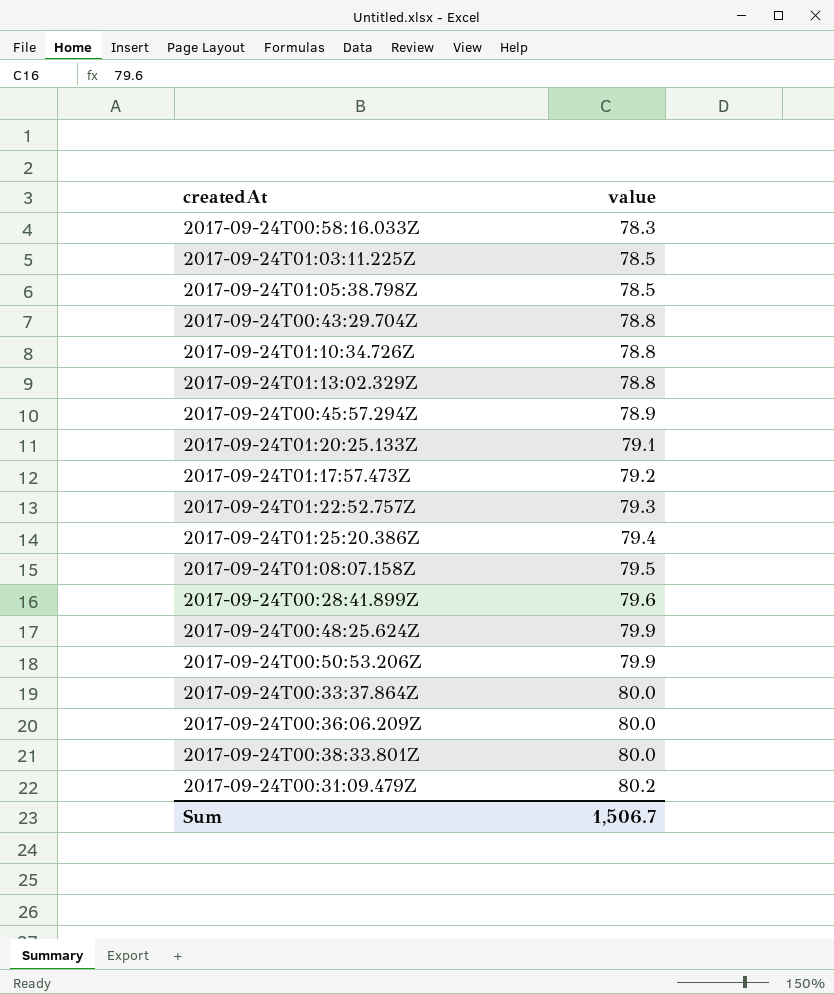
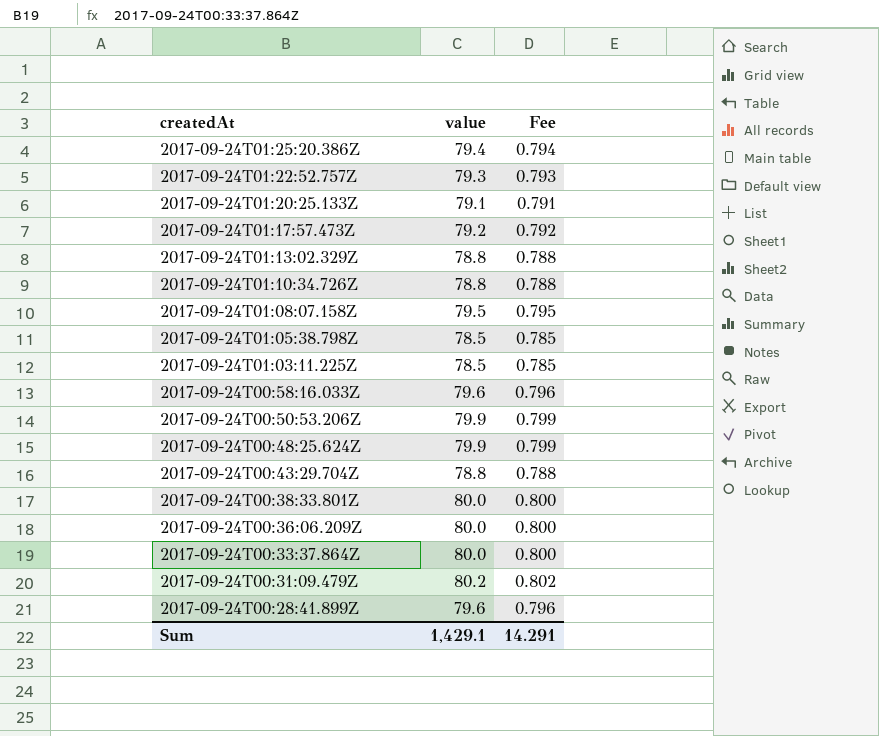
row order: value ascending -> createdAt descending
column Fee | formula: none -> [value] * 0.01
row 2017-09-24T00:45:57.294Z: 78.9 -> none
2017-09-24T00:58:16.033Z | value: 78.3 -> 79.6
Sum | value: 1,506.7 -> 1,429.1

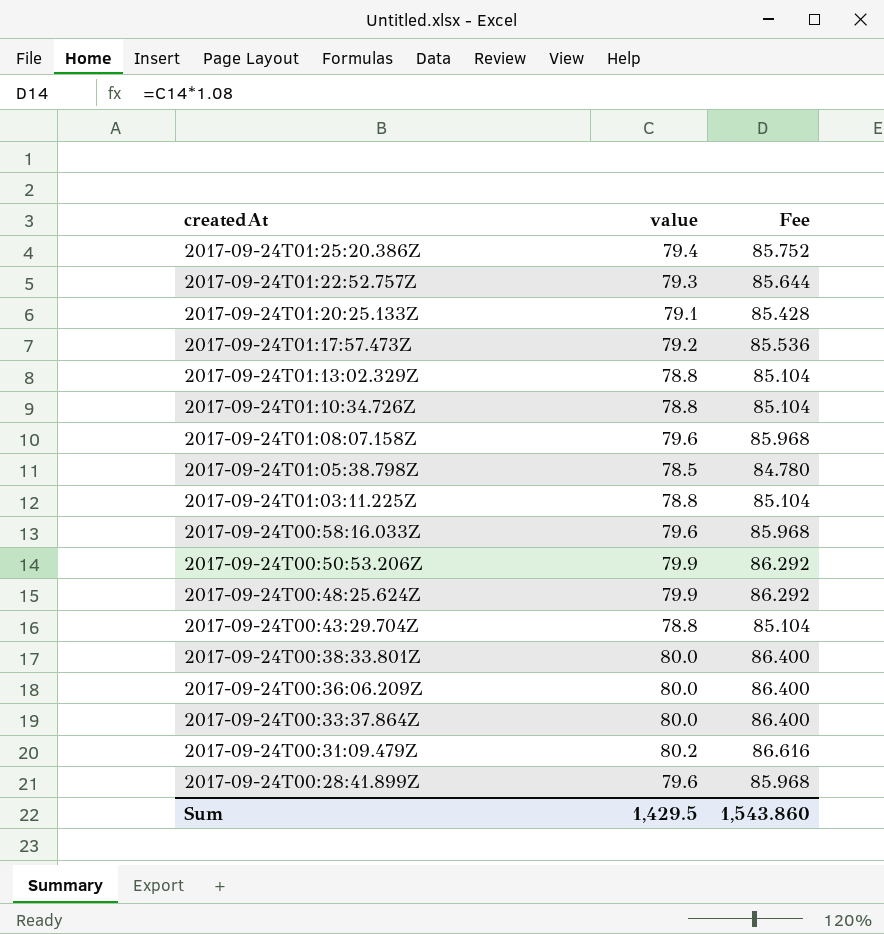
column Fee | formula: [value] * 0.01 -> [value] * 1.08
2017-09-24T01:08:07.158Z | value: 79.5 -> 79.6
2017-09-24T01:03:11.225Z | value: 78.5 -> 78.8
Sum | value: 1,429.1 -> 1,429.5
Sum | Fee: 14.291 -> 1,543.860

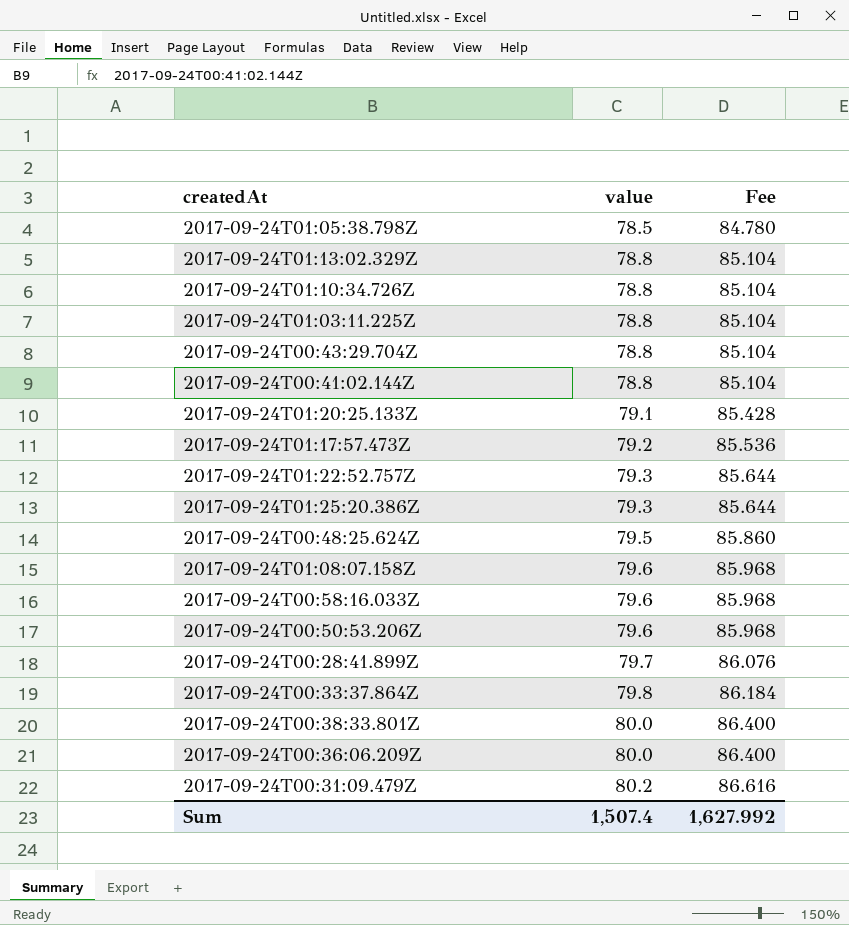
row order: createdAt descending -> value ascending
row 2017-09-24T00:41:02.144Z: none -> 78.8 | 85.104
2017-09-24T01:25:20.386Z | value: 79.4 -> 79.3
2017-09-24T01:25:20.386Z | Fee: 85.752 -> 85.644
2017-09-24T00:48:25.624Z | value: 79.9 -> 79.5
2017-09-24T00:48:25.624Z | Fee: 86.292 -> 85.860
2017-09-24T00:50:53.206Z | value: 79.9 -> 79.6
2017-09-24T00:50:53.206Z | Fee: 86.292 -> 85.968
2017-09-24T00:28:41.899Z | value: 79.6 -> 79.7
2017-09-24T00:28:41.899Z | Fee: 85.968 -> 86.076
2017-09-24T00:33:37.864Z | value: 80.0 -> 79.8
2017-09-24T00:33:37.864Z | Fee: 86.400 -> 86.184
Sum | value: 1,429.5 -> 1,507.4
Sum | Fee: 1,543.860 -> 1,627.992

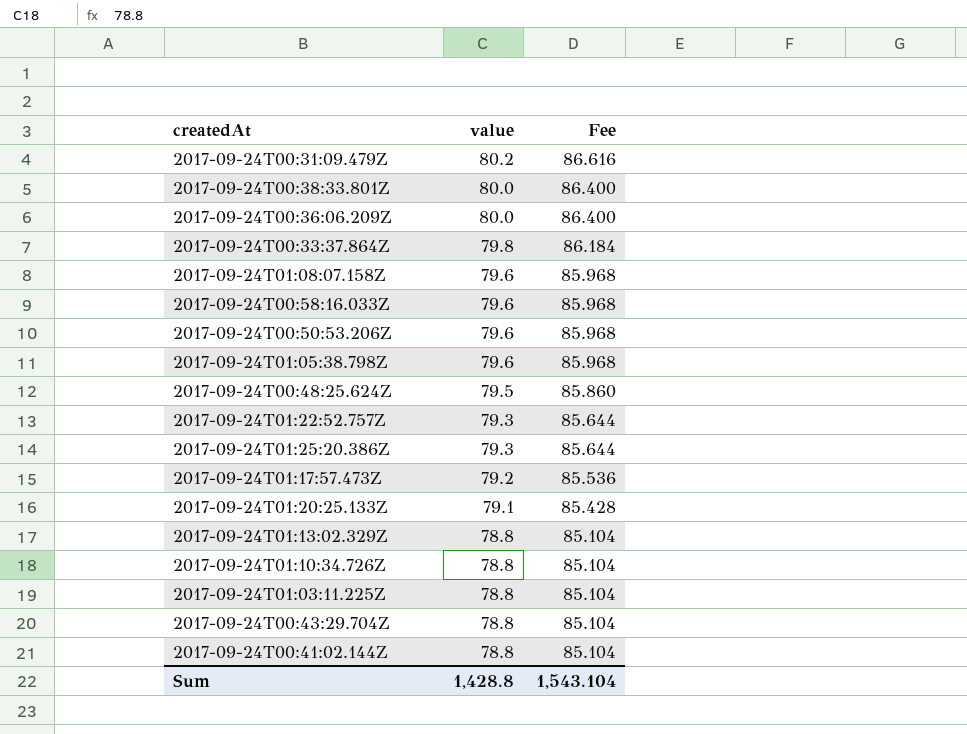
row order: value ascending -> value descending
row 2017-09-24T00:28:41.899Z: 79.7 | 86.076 -> none
2017-09-24T01:05:38.798Z | value: 78.5 -> 79.6
2017-09-24T01:05:38.798Z | Fee: 84.780 -> 85.968
Sum | value: 1,507.4 -> 1,428.8
Sum | Fee: 1,627.992 -> 1,543.104

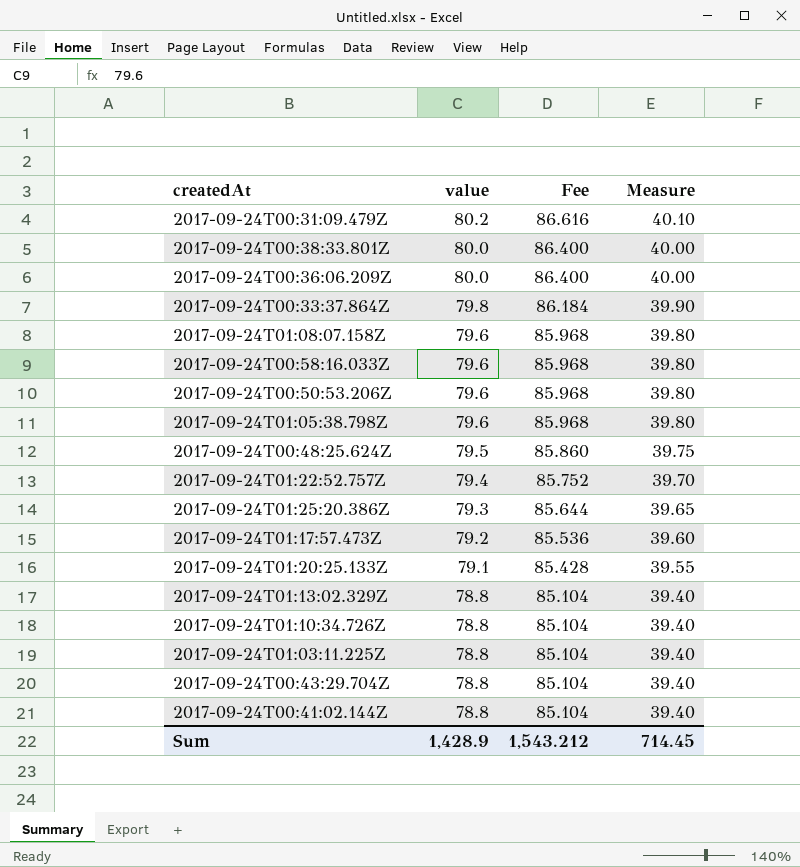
column Measure | formula: none -> [value] * 0.5
2017-09-24T01:22:52.757Z | value: 79.3 -> 79.4
2017-09-24T01:22:52.757Z | Fee: 85.644 -> 85.752
Sum | value: 1,428.8 -> 1,428.9
Sum | Fee: 1,543.104 -> 1,543.212

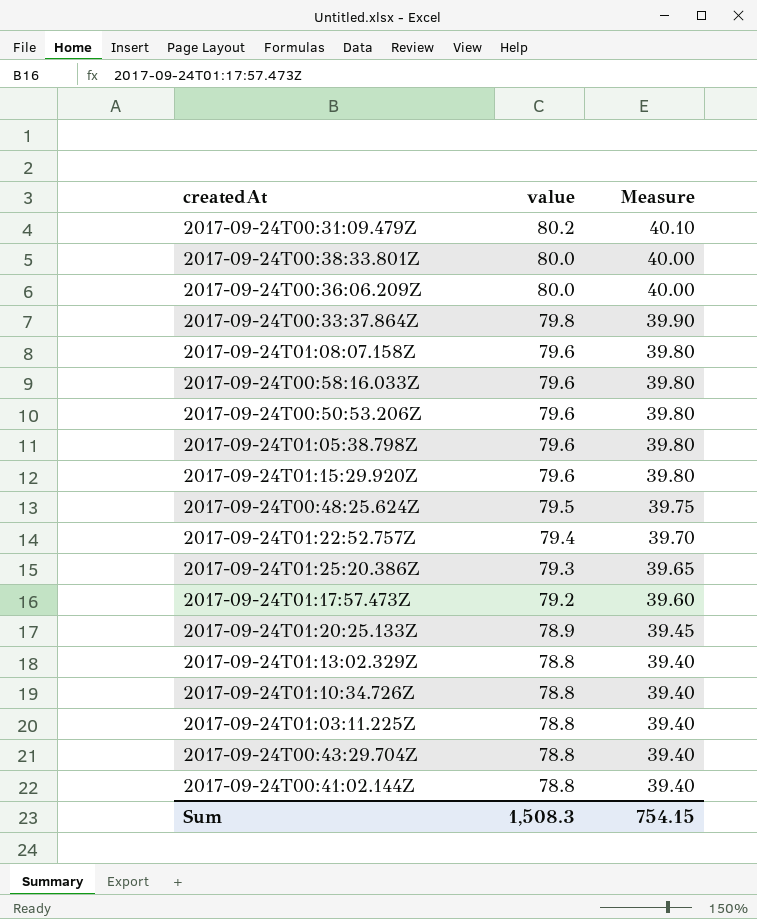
column Fee | formula: [value] * 1.08 -> none
row 2017-09-24T01:15:29.920Z: none -> 79.6 | 39.80
2017-09-24T01:20:25.133Z | value: 79.1 -> 78.9
2017-09-24T01:20:25.133Z | Measure: 39.55 -> 39.45
Sum | value: 1,428.9 -> 1,508.3
Sum | Measure: 714.45 -> 754.15

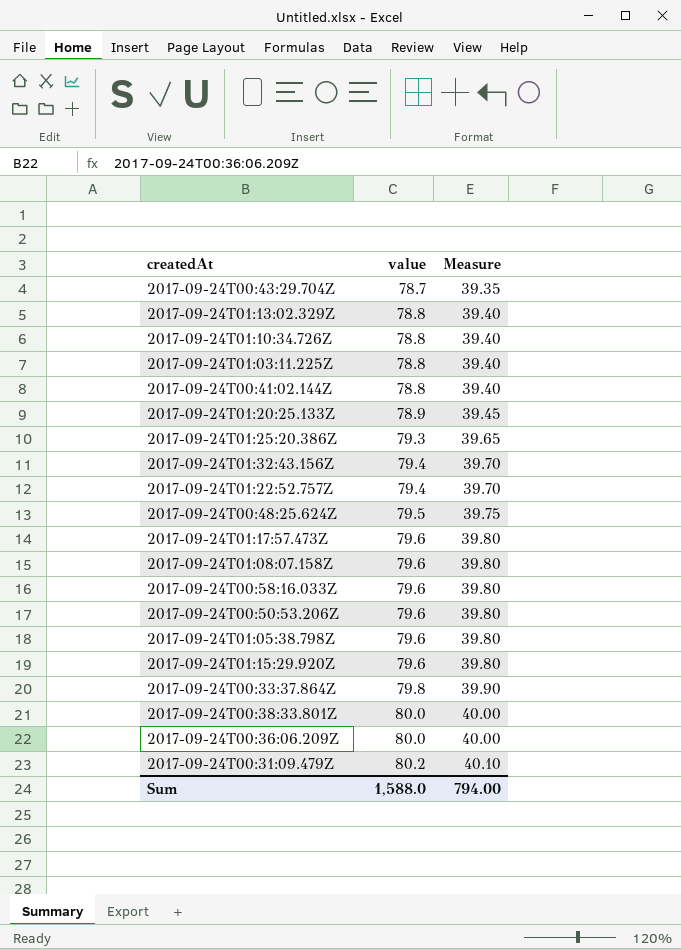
row order: value descending -> value ascending
2017-09-24T00:43:29.704Z | value: 78.8 -> 78.7
2017-09-24T00:43:29.704Z | Measure: 39.40 -> 39.35
row 2017-09-24T01:32:43.156Z: none -> 79.4 | 39.70
2017-09-24T01:17:57.473Z | value: 79.2 -> 79.6
2017-09-24T01:17:57.473Z | Measure: 39.60 -> 39.80
Sum | value: 1,508.3 -> 1,588.0
Sum | Measure: 754.15 -> 794.00

